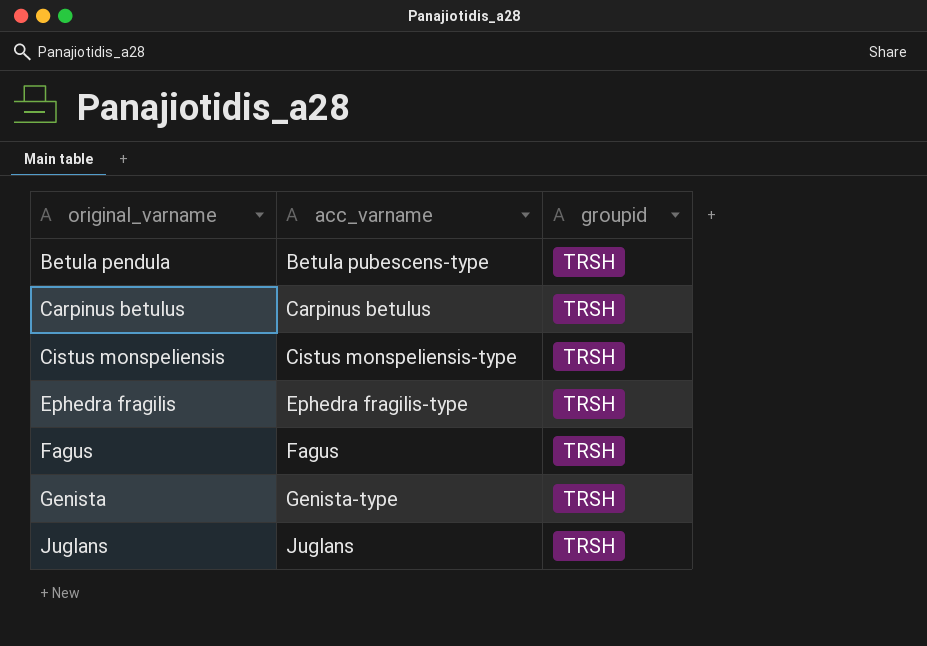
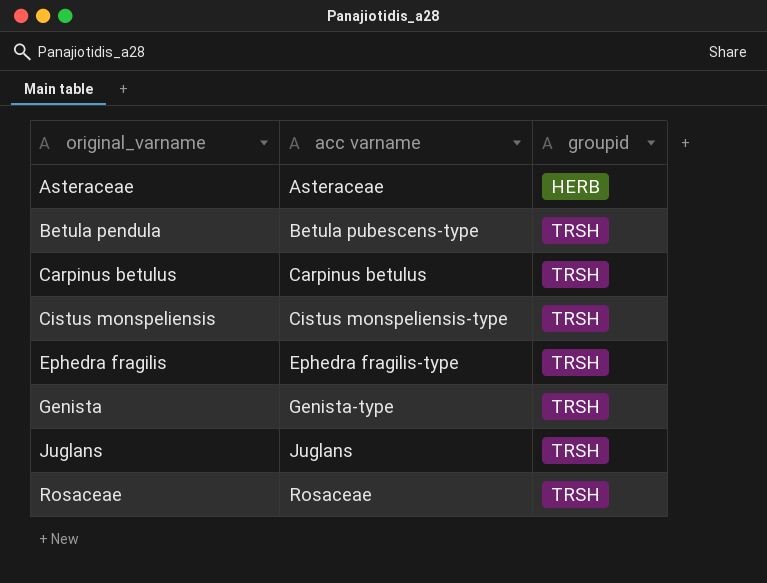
column name: acc_varname -> acc varname
row Fagus: Fagus | TRSH -> none
row Asteraceae: none -> Asteraceae | HERB
row Rosaceae: none -> Rosaceae | TRSH

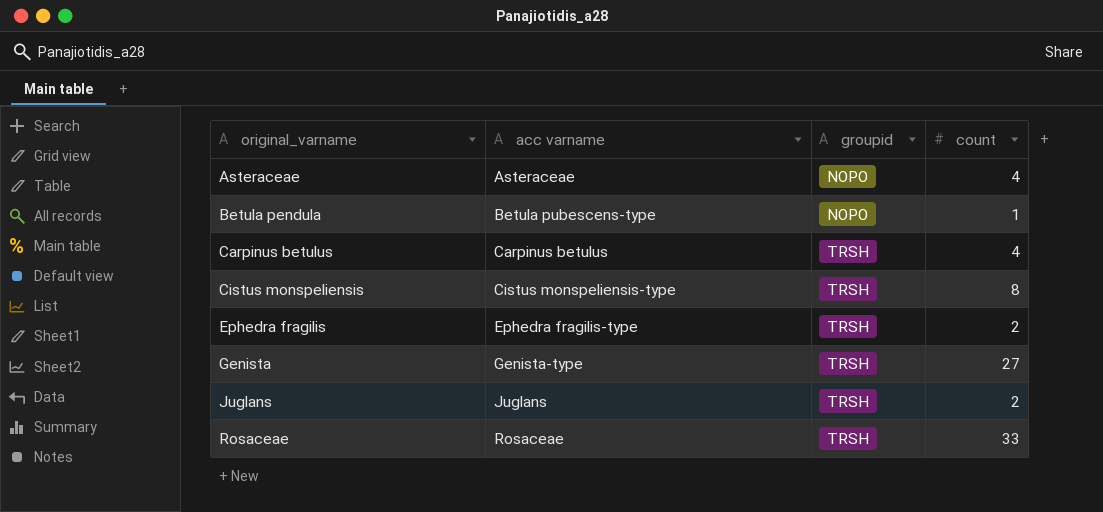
column count | position: none -> 4
Asteraceae | groupid: HERB -> NOPO
Betula pendula | groupid: TRSH -> NOPO

